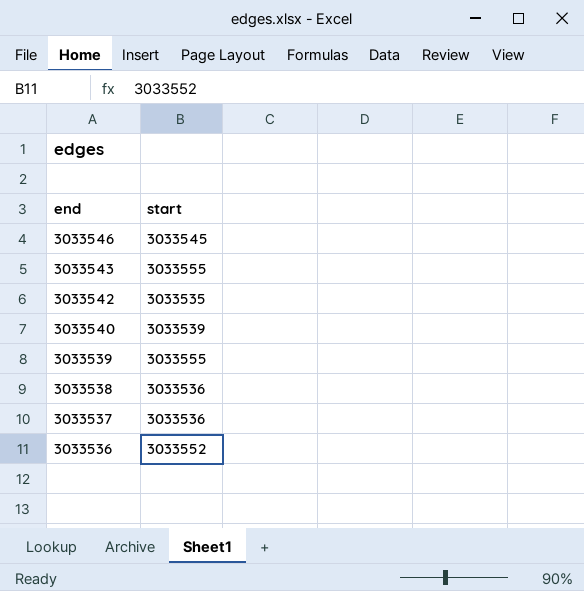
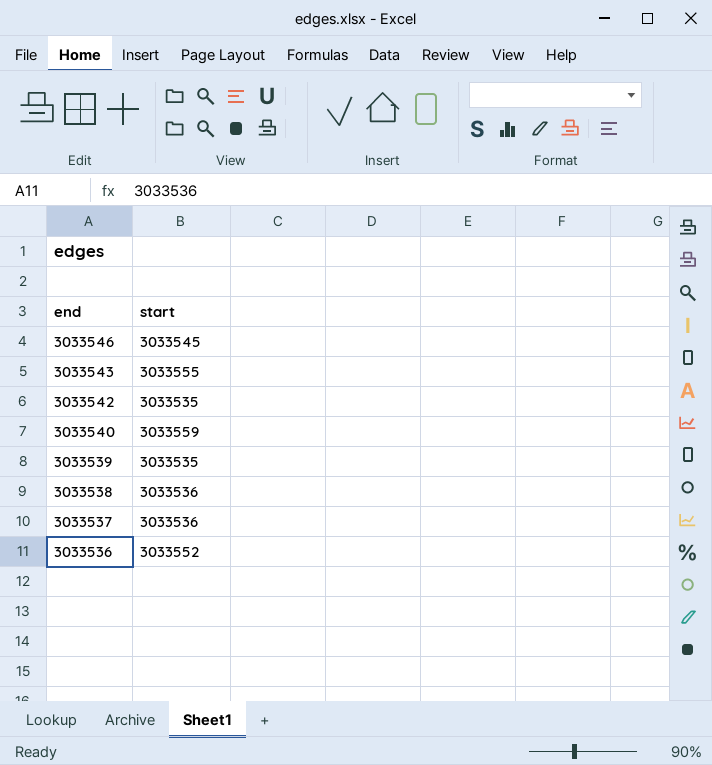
3033540 | start: 3033539 -> 3033559
3033539 | start: 3033555 -> 3033535

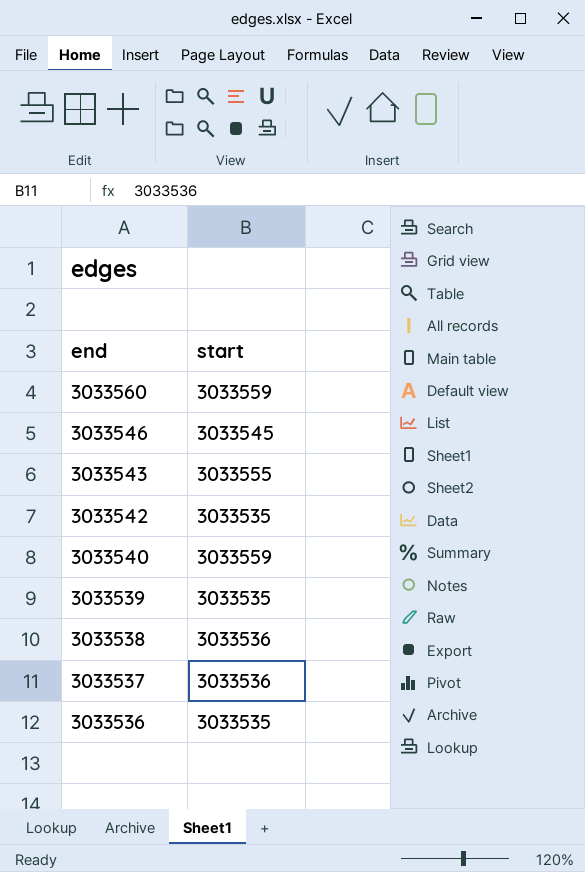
row 3033560: none -> 3033559
3033536 | start: 3033552 -> 3033535

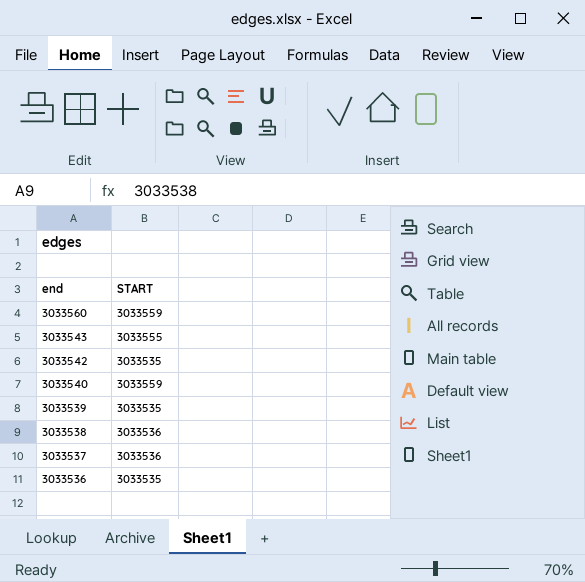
column name: start -> START
row 3033546: 3033545 -> none

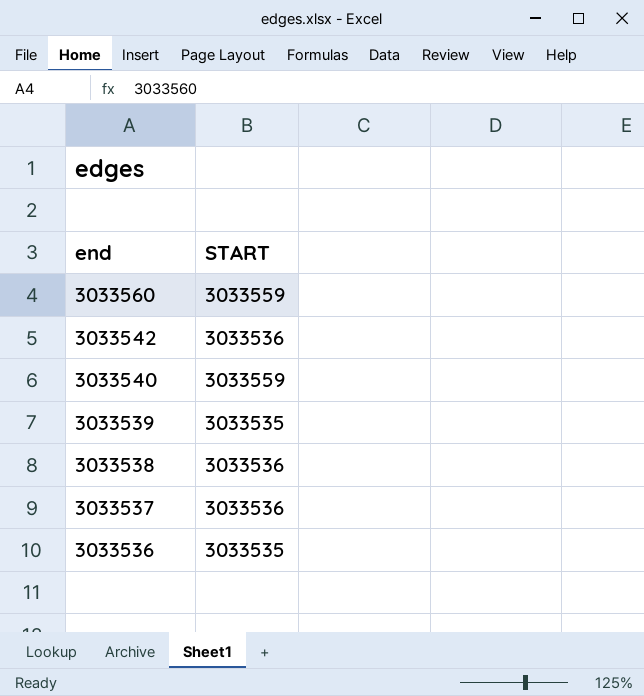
row 3033543: 3033555 -> none
3033542 | START: 3033535 -> 3033536

